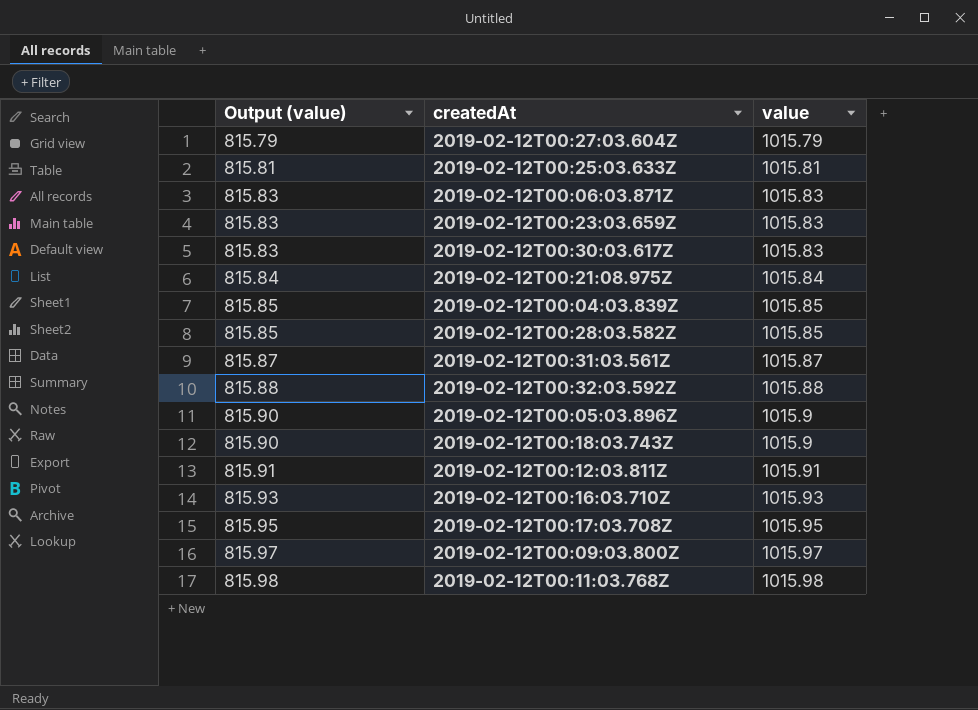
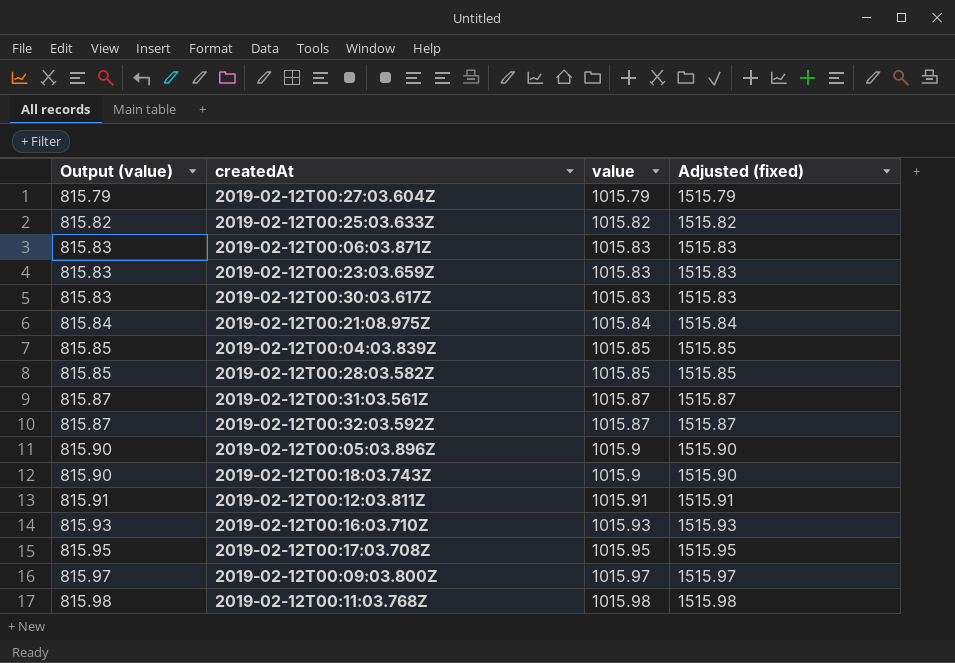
column Adjusted (fixed) | formula: none -> [value] + 500
2019-02-12T00:25:03.633Z | Output (value): 815.81 -> 815.82
2019-02-12T00:25:03.633Z | value: 1015.81 -> 1015.82
2019-02-12T00:32:03.592Z | Output (value): 815.88 -> 815.87
2019-02-12T00:32:03.592Z | value: 1015.88 -> 1015.87

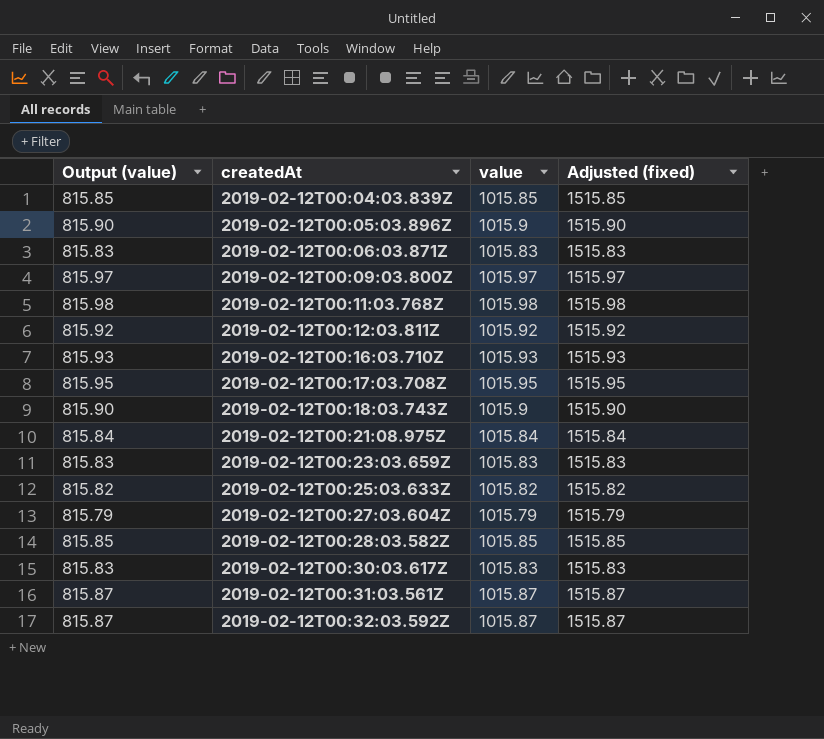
row order: Output (value) ascending -> createdAt ascending
2019-02-12T00:12:03.811Z | Output (value): 815.91 -> 815.92
2019-02-12T00:12:03.811Z | value: 1015.91 -> 1015.92
2019-02-12T00:12:03.811Z | Adjusted (fixed): 1515.91 -> 1515.92

